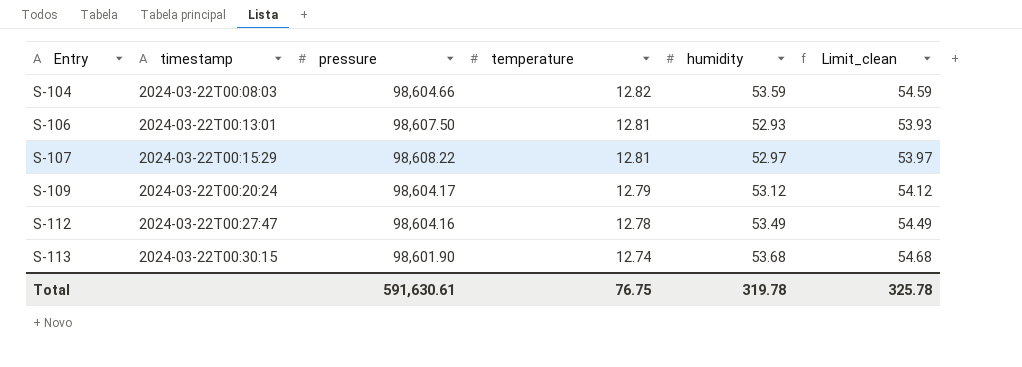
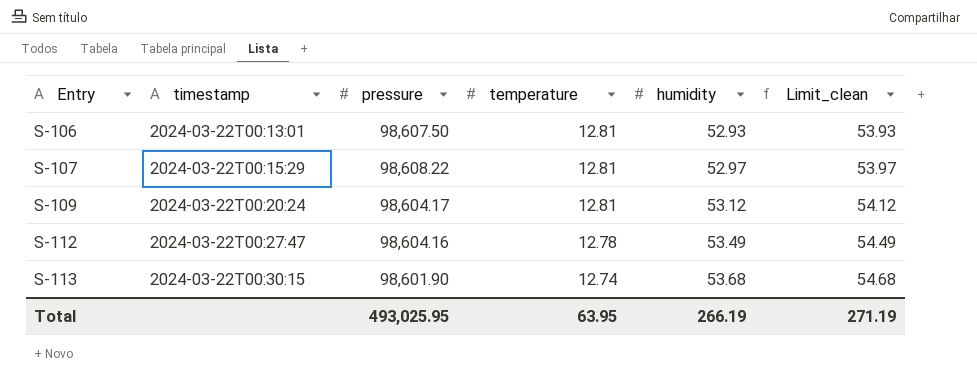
row S-104: 2024-03-22T00:08:03 | 98,604.66 | 12.82 | 53.59 | 54.59 -> none
S-109 | temperature: 12.79 -> 12.81
Total | pressure: 591,630.61 -> 493,025.95
Total | temperature: 76.75 -> 63.95
Total | humidity: 319.78 -> 266.19
Total | Limit_clean: 325.78 -> 271.19

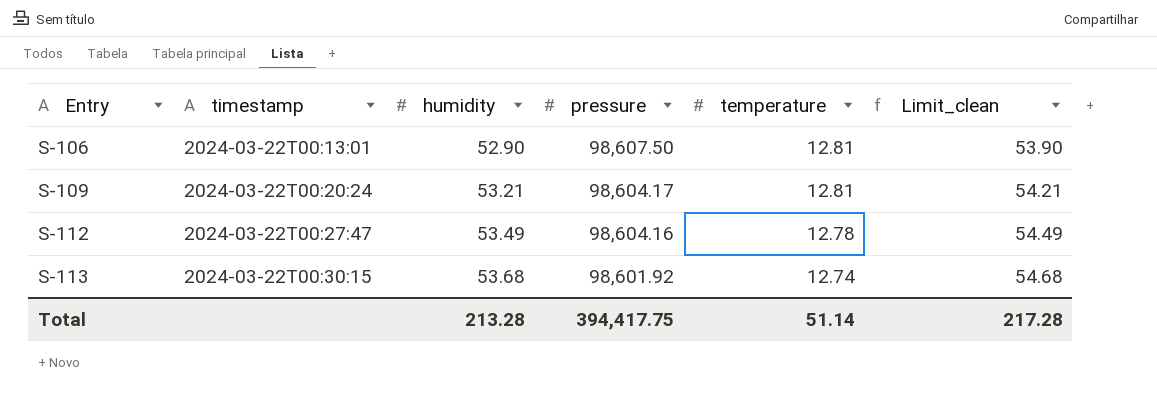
column humidity | position: 5 -> 3
row S-107: 2024-03-22T00:15:29 | 98,608.22 | 12.81 | 52.97 | 53.97 -> none
S-106 | humidity: 52.93 -> 52.90
S-106 | Limit_clean: 53.93 -> 53.90
S-109 | humidity: 53.12 -> 53.21
S-109 | Limit_clean: 54.12 -> 54.21
S-113 | pressure: 98,601.90 -> 98,601.92
Total | humidity: 266.19 -> 213.28
Total | pressure: 493,025.95 -> 394,417.75
Total | temperature: 63.95 -> 51.14
Total | Limit_clean: 271.19 -> 217.28

